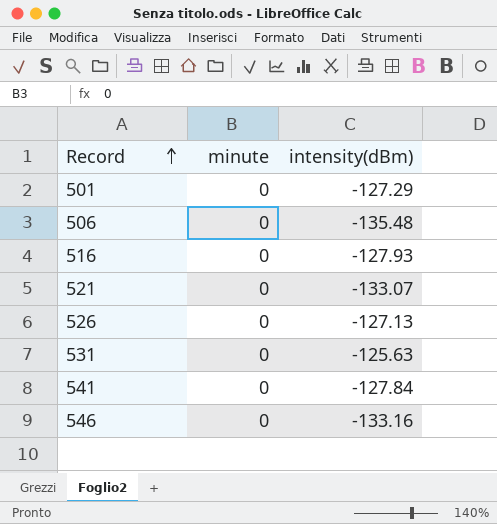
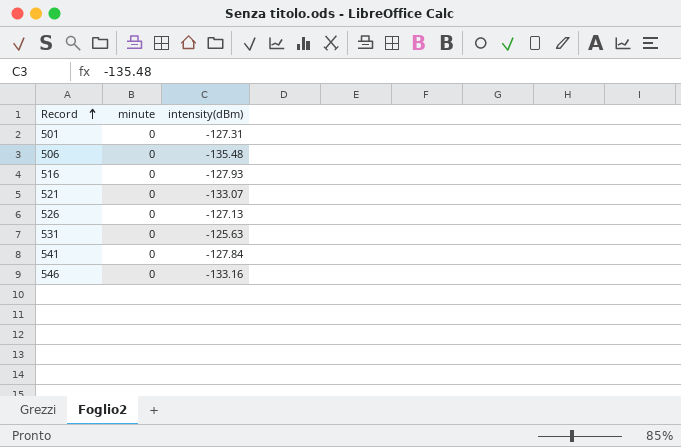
501 | intensity(dBm): -127.29 -> -127.31

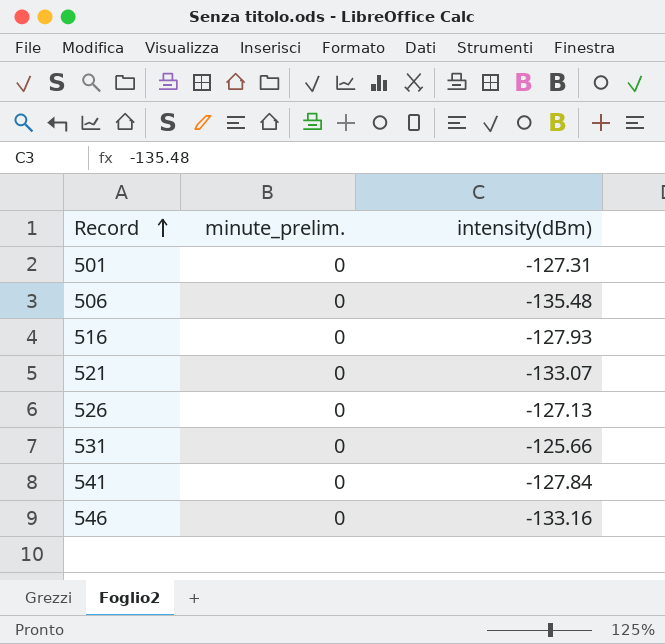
column name: minute -> minute_prelim.
531 | intensity(dBm): -125.63 -> -125.66

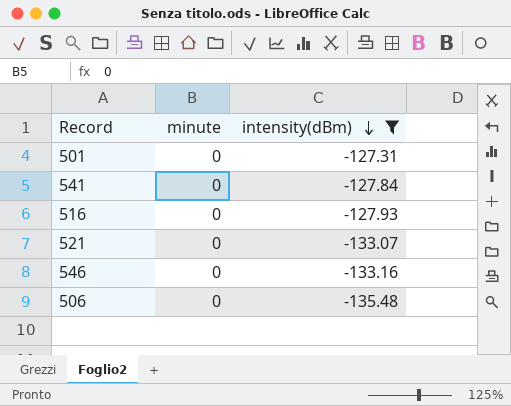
filter: none -> intensity(dBm) <= -127.31
row order: Record ascending -> intensity(dBm) descending
column name: minute_prelim. -> minute

